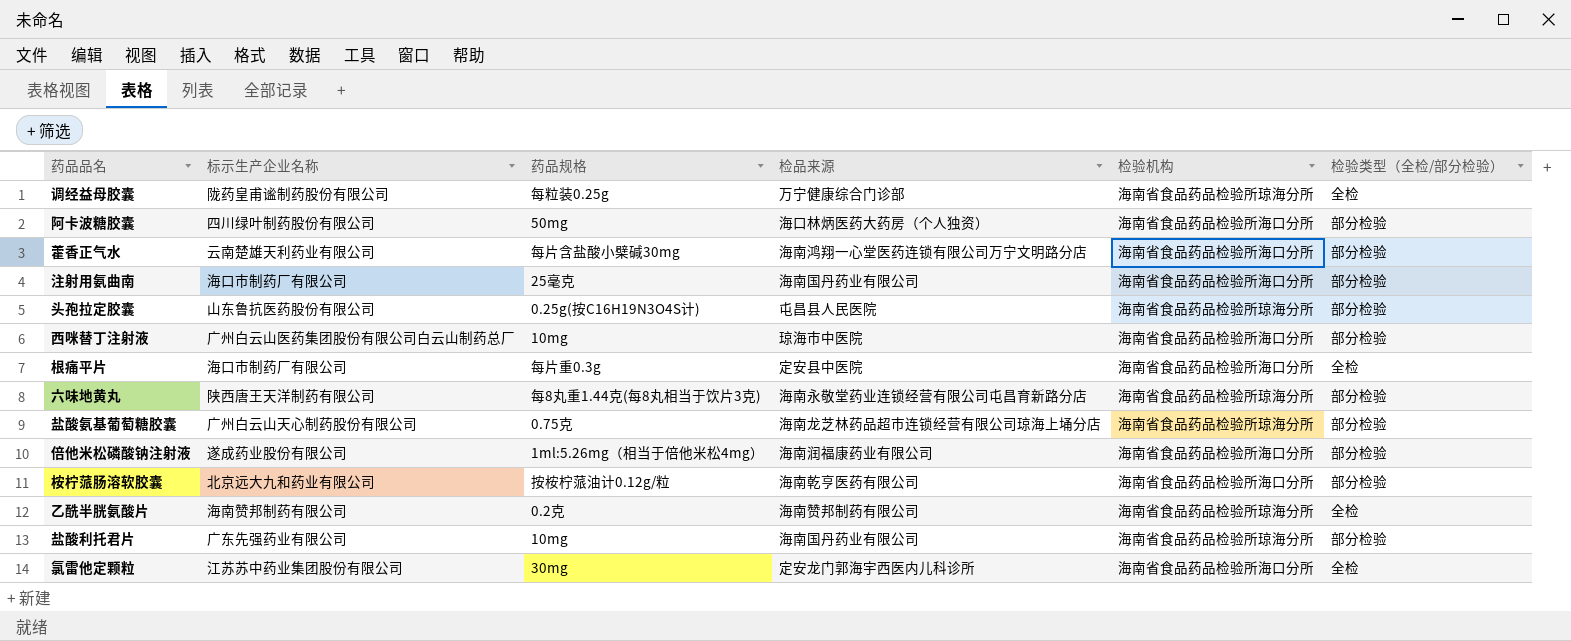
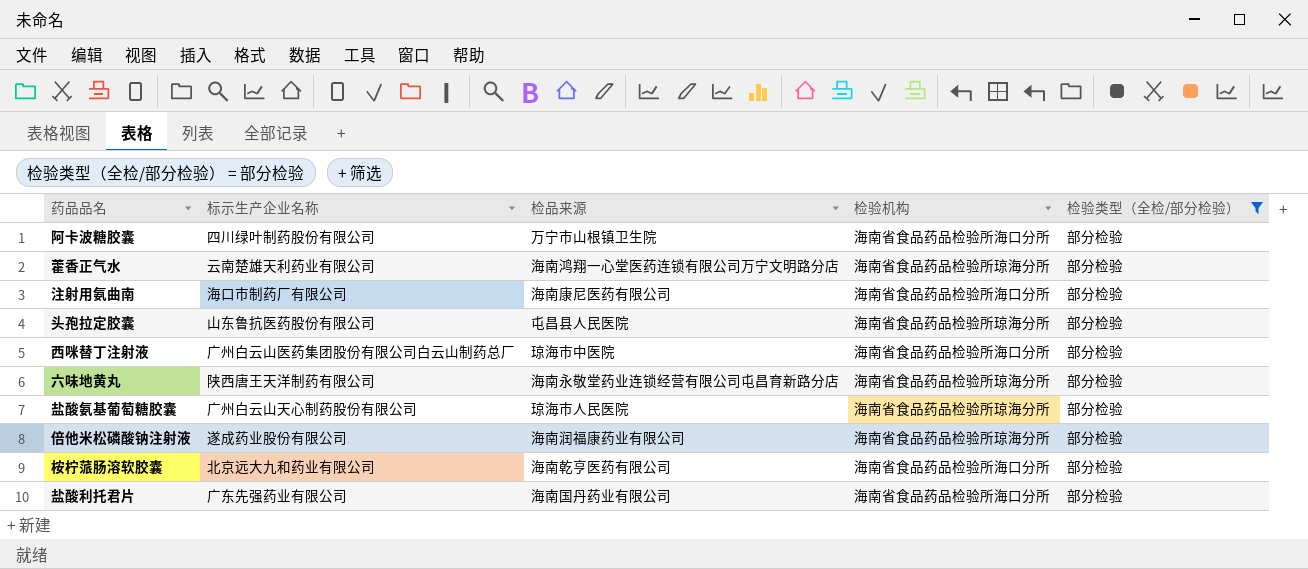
filter: none -> 检验类型（全检/部分检验） = 部分检验
column 药品规格 | position: 3 -> none
阿卡波糖胶囊 | 检品来源: 海口林炳医药大药房（个人独资） -> 万宁市山根镇卫生院
藿香正气水 | 检验机构: 海南省食品药品检验所海口分所 -> 海南省食品药品检验所琼海分所
注射用氨曲南 | 检品来源: 海南国丹药业有限公司 -> 海南康尼医药有限公司
盐酸氨基葡萄糖胶囊 | 检品来源: 海南龙芝林药品超市连锁经营有限公司琼海上埇分店 -> 琼海市人民医院
倍他米松磷酸钠注射液 | 检验机构: 海南省食品药品检验所海口分所 -> 海南省食品药品检验所琼海分所
盐酸利托君片 | 检验机构: 海南省食品药品检验所琼海分所 -> 海南省食品药品检验所海口分所

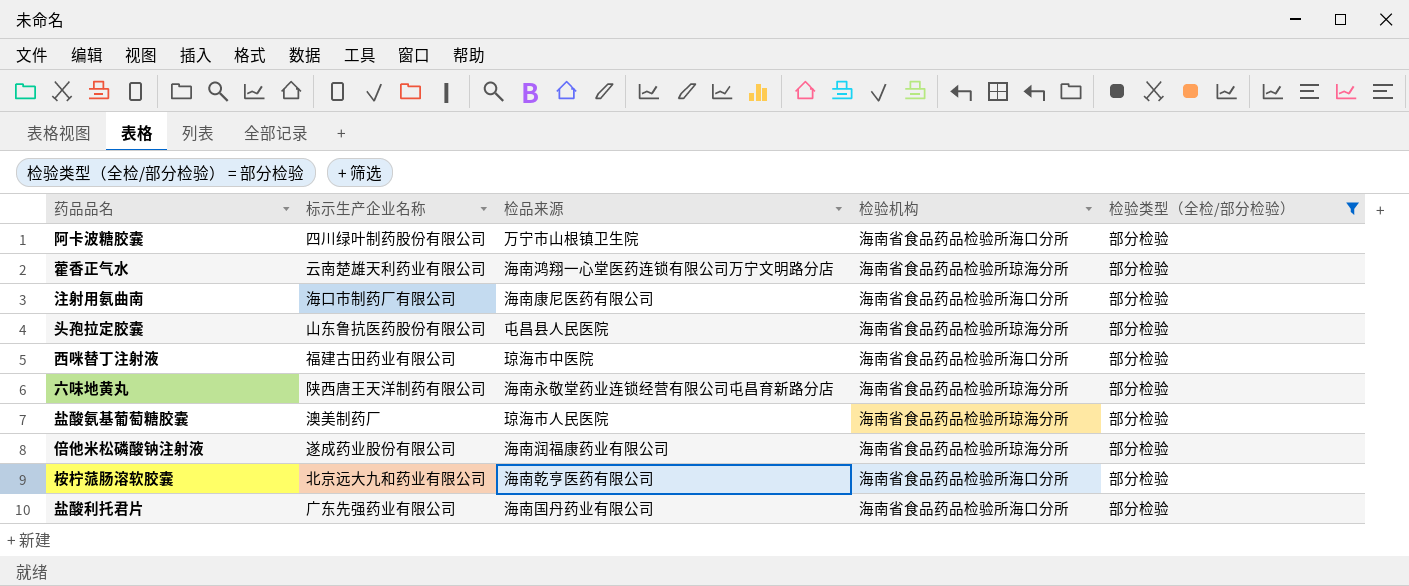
西咪替丁注射液 | 标示生产企业名称: 广州白云山医药集团股份有限公司白云山制药总厂 -> 福建古田药业有限公司
盐酸氨基葡萄糖胶囊 | 标示生产企业名称: 广州白云山天心制药股份有限公司 -> 澳美制药厂

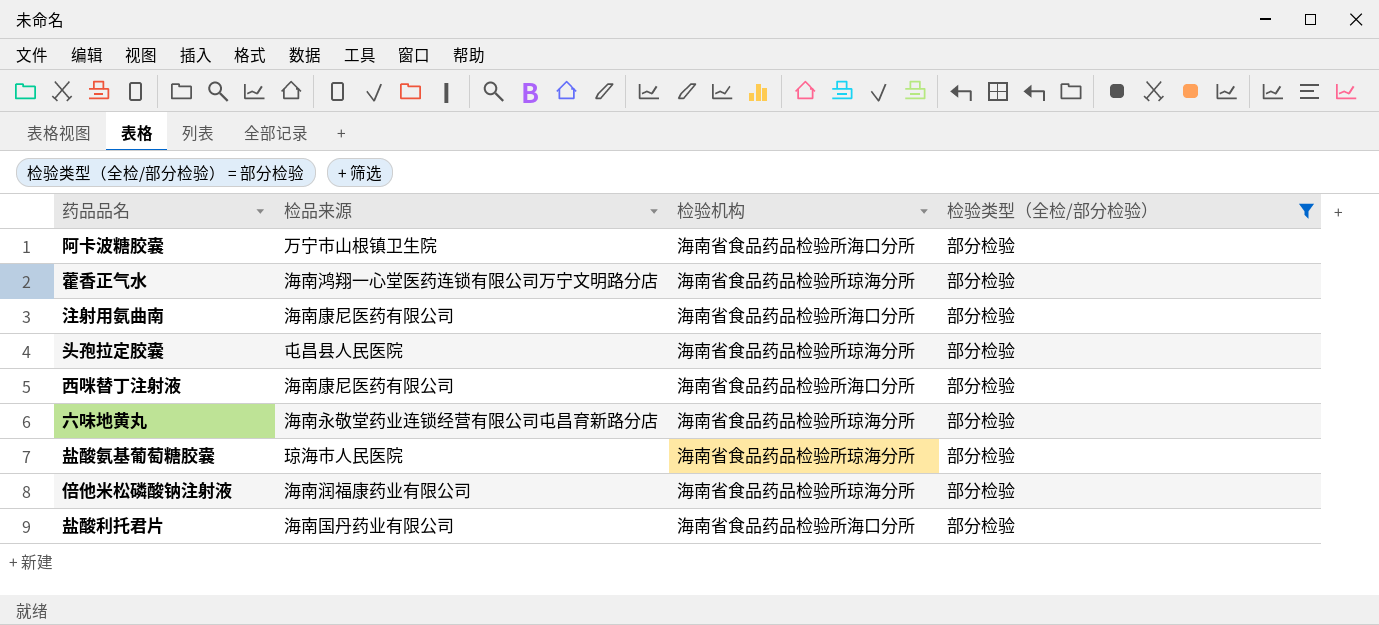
column 标示生产企业名称 | position: 2 -> none
row 桉柠蒎肠溶软胶囊: 北京远大九和药业有限公司 | 海南乾亨医药有限公司 | 海南省食品药品检验所海口分所 | 部分检验 -> none
西咪替丁注射液 | 检品来源: 琼海市中医院 -> 海南康尼医药有限公司

